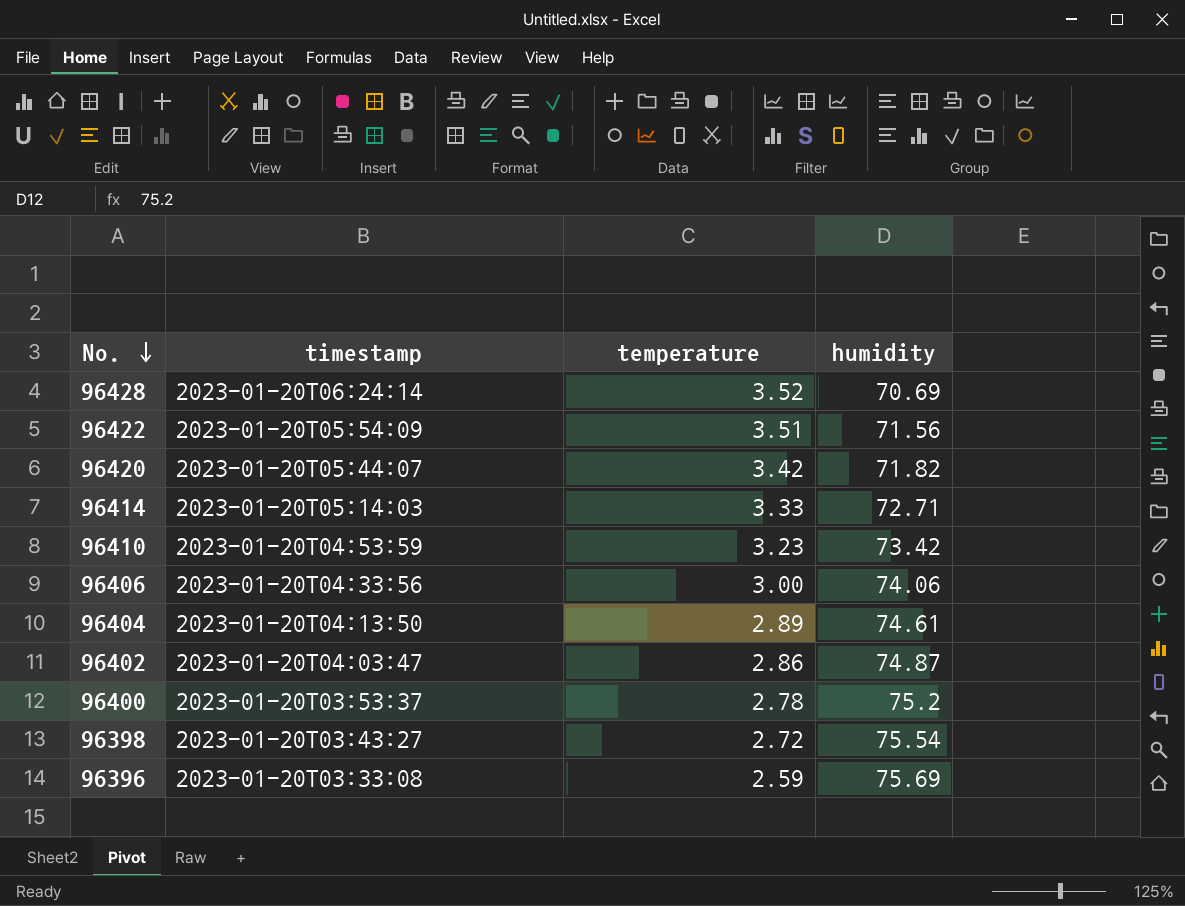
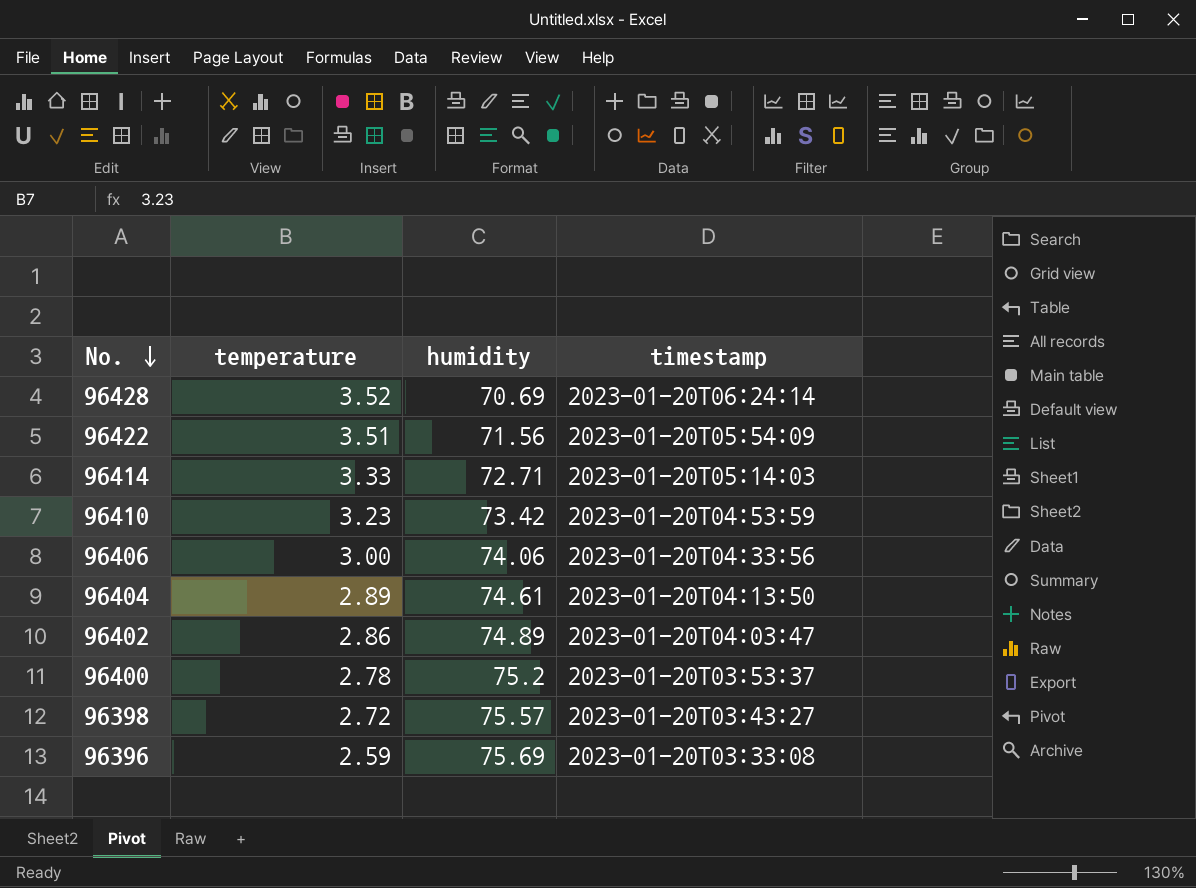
column timestamp | position: 2 -> 4
row 96420: 2023-01-20T05:44:07 | 3.42 | 71.82 -> none
96402 | humidity: 74.87 -> 74.89
96398 | humidity: 75.54 -> 75.57

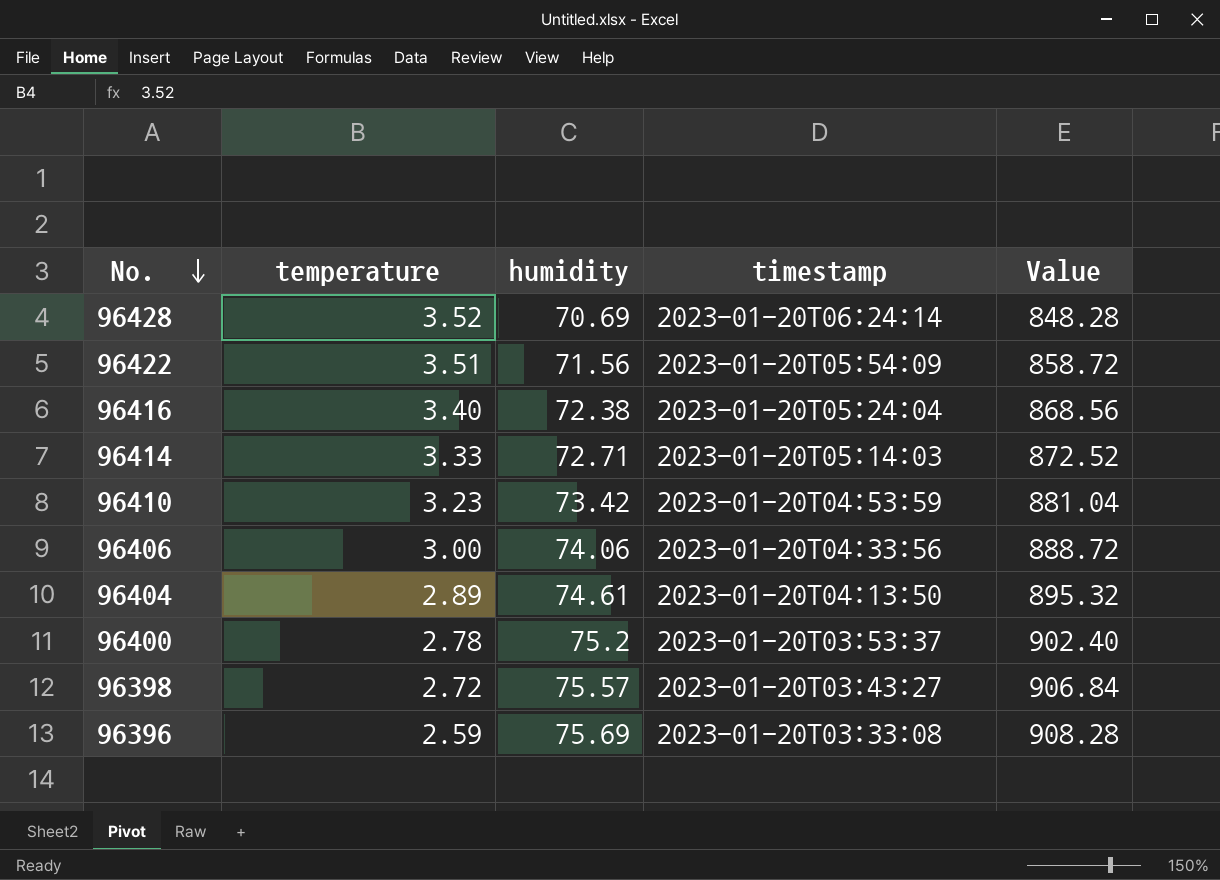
column Value | formula: none -> [humidity] * 12
row 96402: 2.86 | 74.89 | 2023-01-20T04:03:47 -> none
row 96416: none -> 3.40 | 72.38 | 2023-01-20T05:24:04 | 868.56

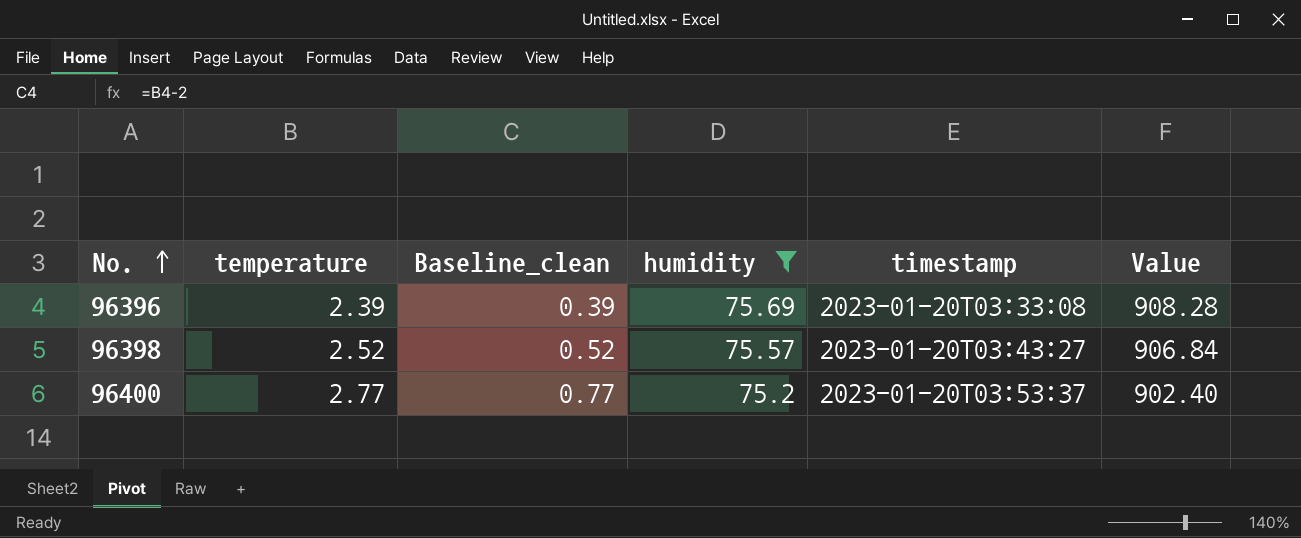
filter: none -> humidity >= 75.2
row order: No. descending -> No. ascending
column Baseline_clean | formula: none -> [temperature] - 2
96396 | temperature: 2.59 -> 2.39
96398 | temperature: 2.72 -> 2.52
96400 | temperature: 2.78 -> 2.77

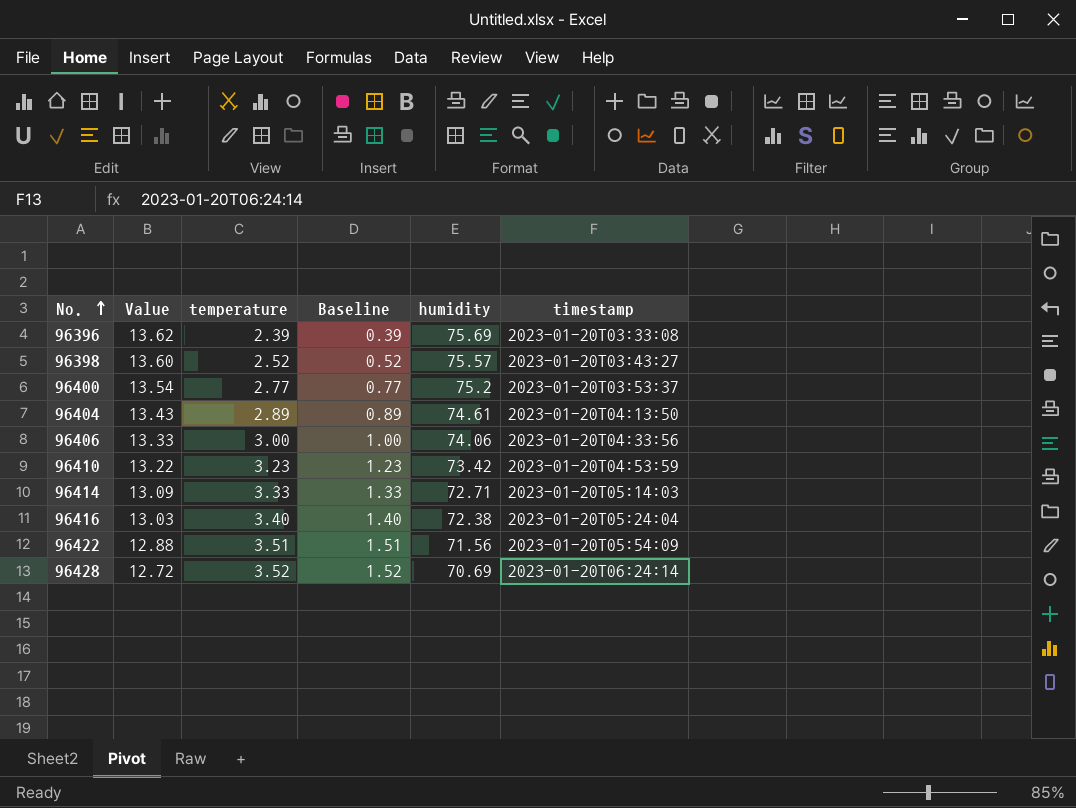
filter: humidity >= 75.2 -> none
column Value | formula: [humidity] * 12 -> [humidity] * 0.18
column Value | position: 6 -> 2
column name: Baseline_clean -> Baseline

